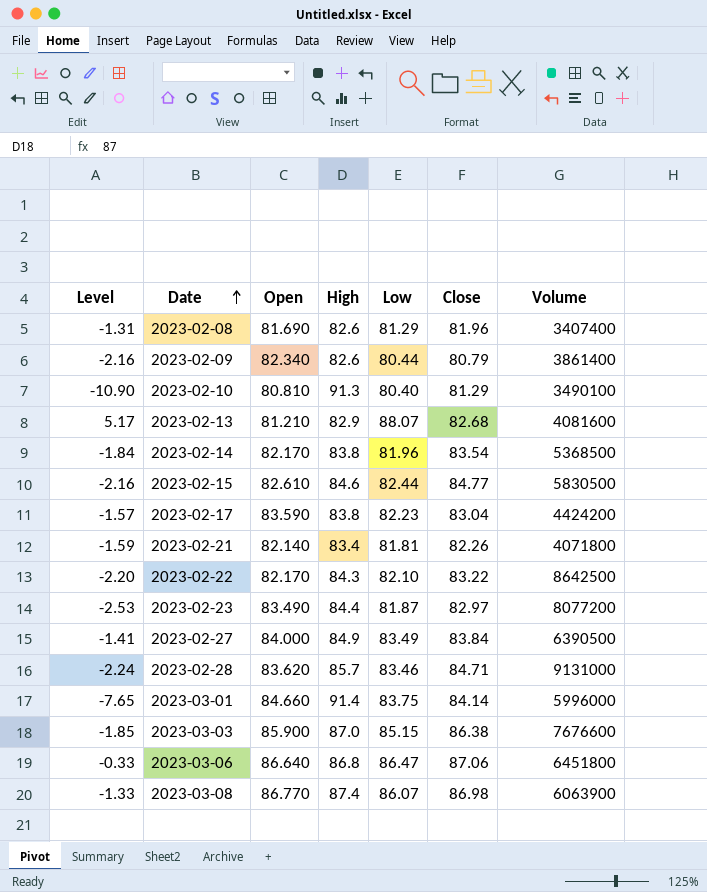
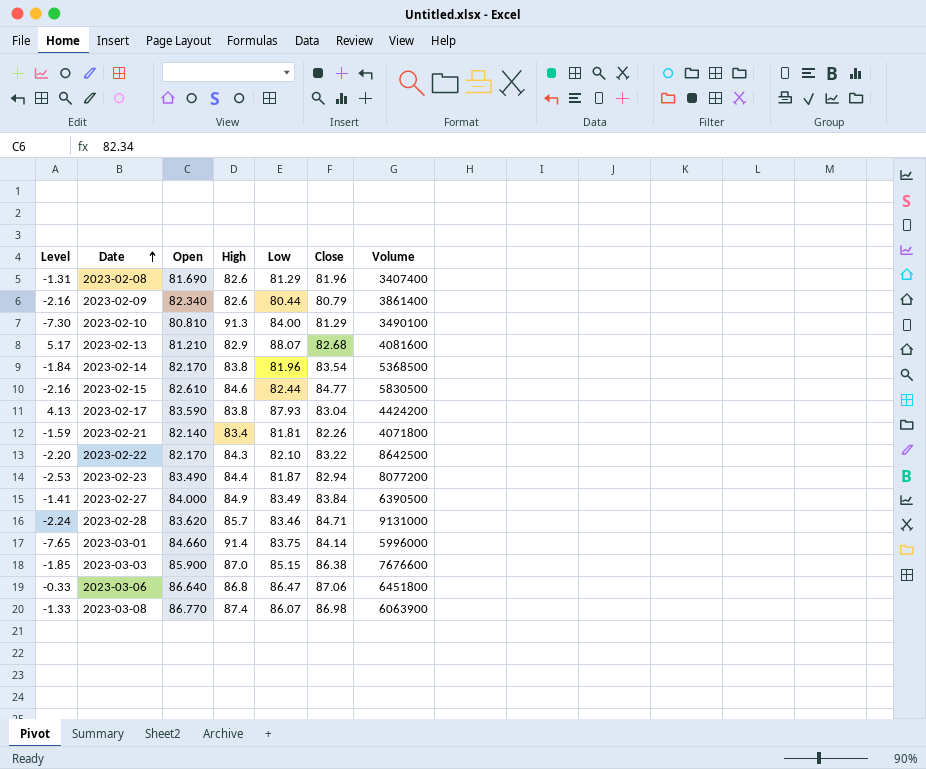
2023-02-10 | Level: -10.90 -> -7.30
2023-02-10 | Low: 80.40 -> 84.00
2023-02-17 | Level: -1.57 -> 4.13
2023-02-17 | Low: 82.23 -> 87.93
2023-02-23 | Close: 82.97 -> 82.94

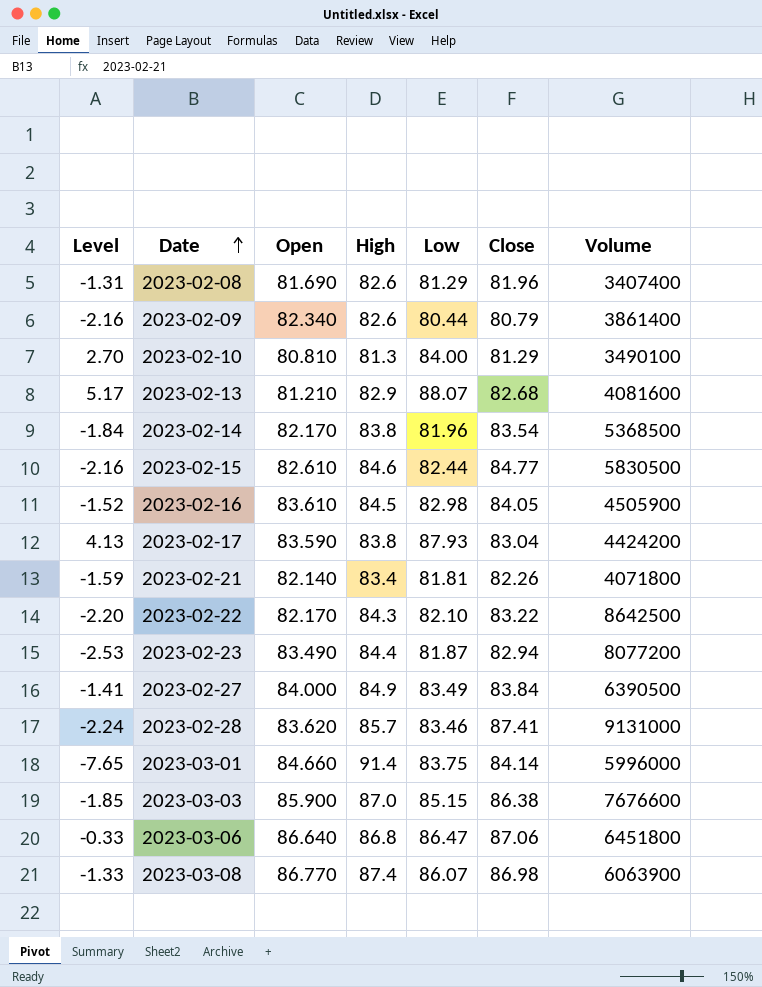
2023-02-10 | Level: -7.30 -> 2.70
2023-02-10 | High: 91.3 -> 81.3
row 2023-02-16: none -> -1.52 | 83.610 | 84.5 | 82.98 | 84.05 | 4505900
2023-02-28 | Close: 84.71 -> 87.41

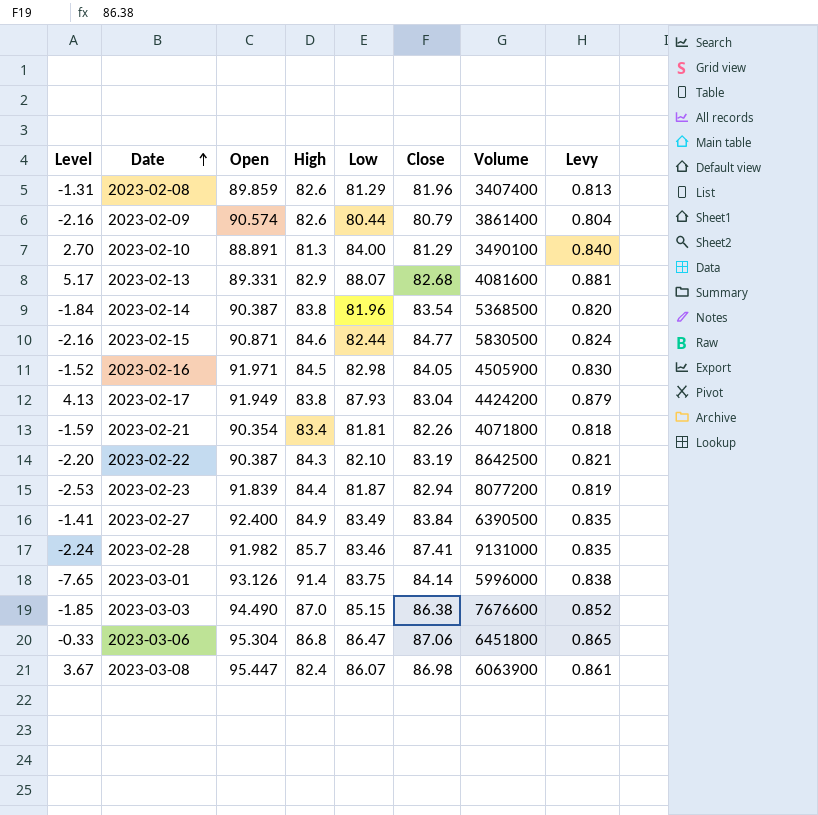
column Levy | formula: none -> [Low] * 0.01
2023-02-08 | Open: 81.690 -> 89.859
2023-02-09 | Open: 82.340 -> 90.574
2023-02-10 | Open: 80.810 -> 88.891
2023-02-13 | Open: 81.210 -> 89.331
2023-02-14 | Open: 82.170 -> 90.387
2023-02-15 | Open: 82.610 -> 90.871
2023-02-16 | Open: 83.610 -> 91.971
2023-02-17 | Open: 83.590 -> 91.949
2023-02-21 | Open: 82.140 -> 90.354
2023-02-22 | Open: 82.170 -> 90.387
2023-02-22 | Close: 83.22 -> 83.19
2023-02-23 | Open: 83.490 -> 91.839
2023-02-27 | Open: 84.000 -> 92.400
2023-02-28 | Open: 83.620 -> 91.982
2023-03-01 | Open: 84.660 -> 93.126
2023-03-03 | Open: 85.900 -> 94.490
2023-03-06 | Open: 86.640 -> 95.304
2023-03-08 | Level: -1.33 -> 3.67
2023-03-08 | Open: 86.770 -> 95.447
2023-03-08 | High: 87.4 -> 82.4

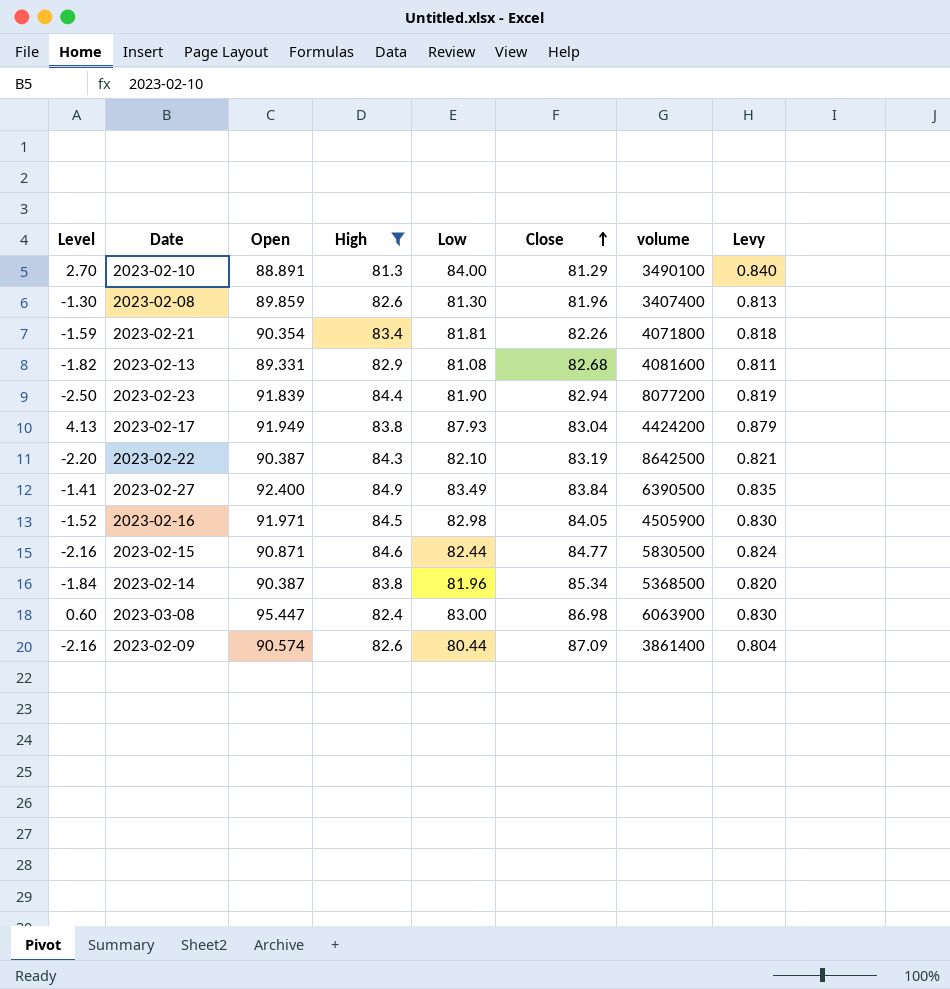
filter: none -> High <= 84.9
row order: Date ascending -> Close ascending
column name: Volume -> volume
2023-02-08 | Level: -1.31 -> -1.30
2023-02-08 | Low: 81.29 -> 81.30
2023-02-13 | Level: 5.17 -> -1.82
2023-02-13 | Low: 88.07 -> 81.08
2023-02-13 | Levy: 0.881 -> 0.811
2023-02-23 | Level: -2.53 -> -2.50
2023-02-23 | Low: 81.87 -> 81.90
2023-02-14 | Close: 83.54 -> 85.34
2023-03-08 | Level: 3.67 -> 0.60
2023-03-08 | Low: 86.07 -> 83.00
2023-03-08 | Levy: 0.861 -> 0.830
2023-02-09 | Close: 80.79 -> 87.09

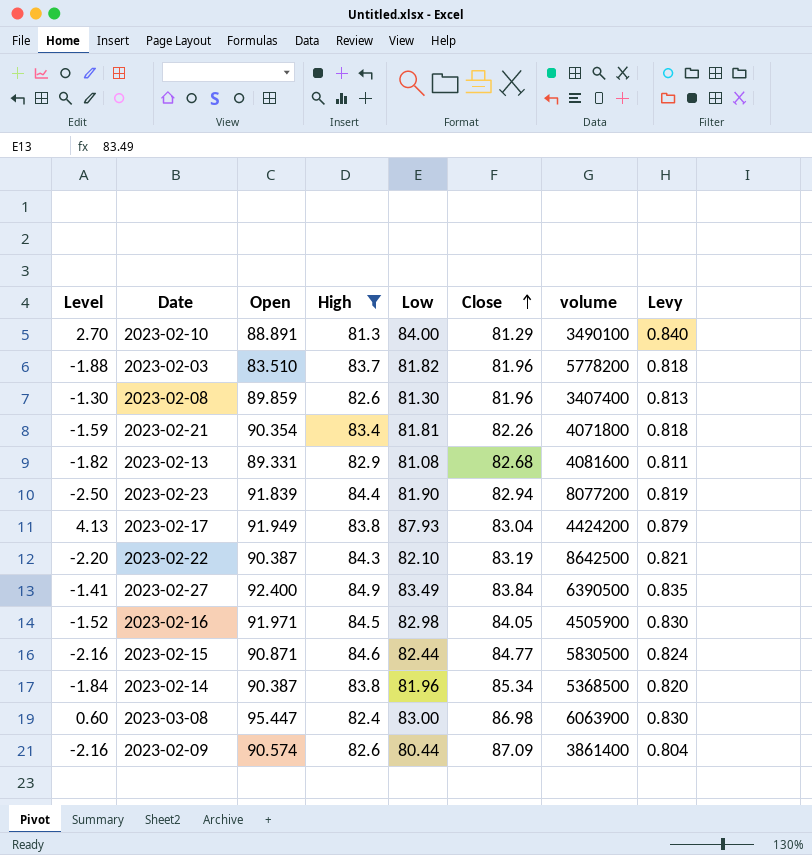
row 2023-02-03: none -> -1.88 | 83.510 | 83.7 | 81.82 | 81.96 | 5778200 | 0.818

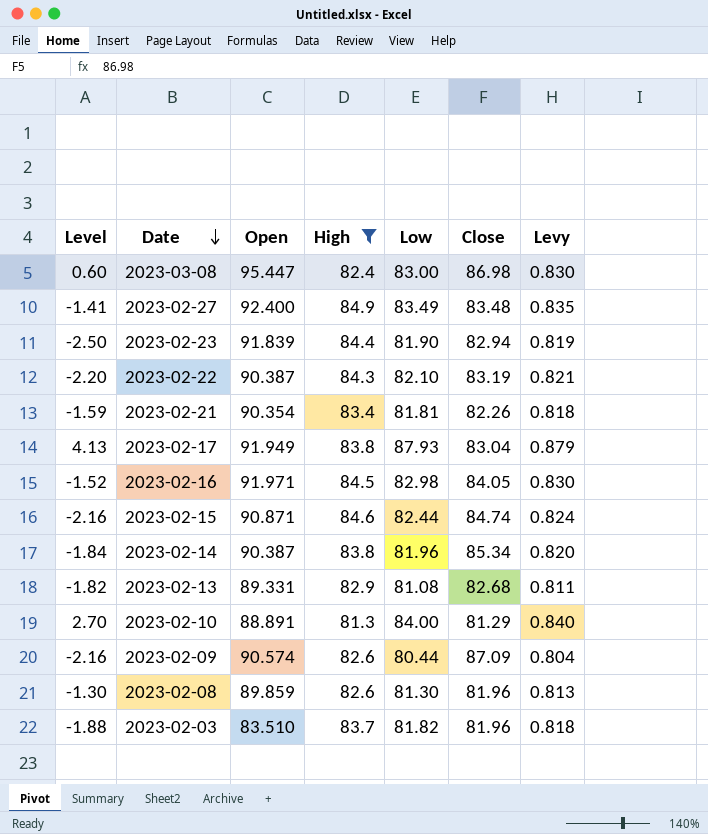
row order: Close ascending -> Date descending
column volume | position: 7 -> none
2023-02-27 | Close: 83.84 -> 83.48
2023-02-15 | Close: 84.77 -> 84.74

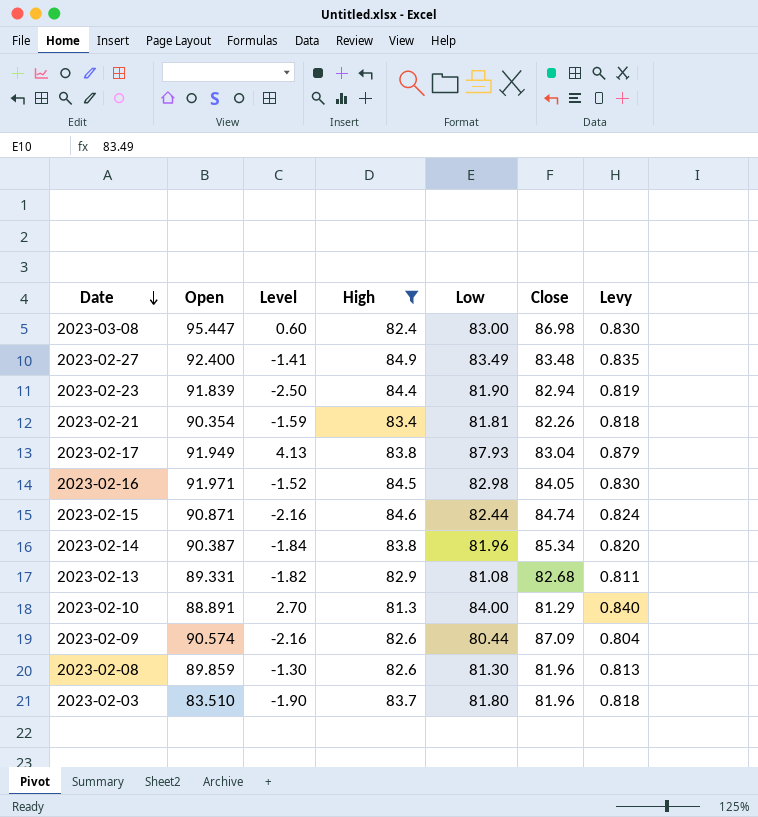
column Level | position: 1 -> 3
row 2023-02-22: -2.20 | 90.387 | 84.3 | 82.10 | 83.19 | 0.821 -> none
2023-02-03 | Level: -1.88 -> -1.90
2023-02-03 | Low: 81.82 -> 81.80

